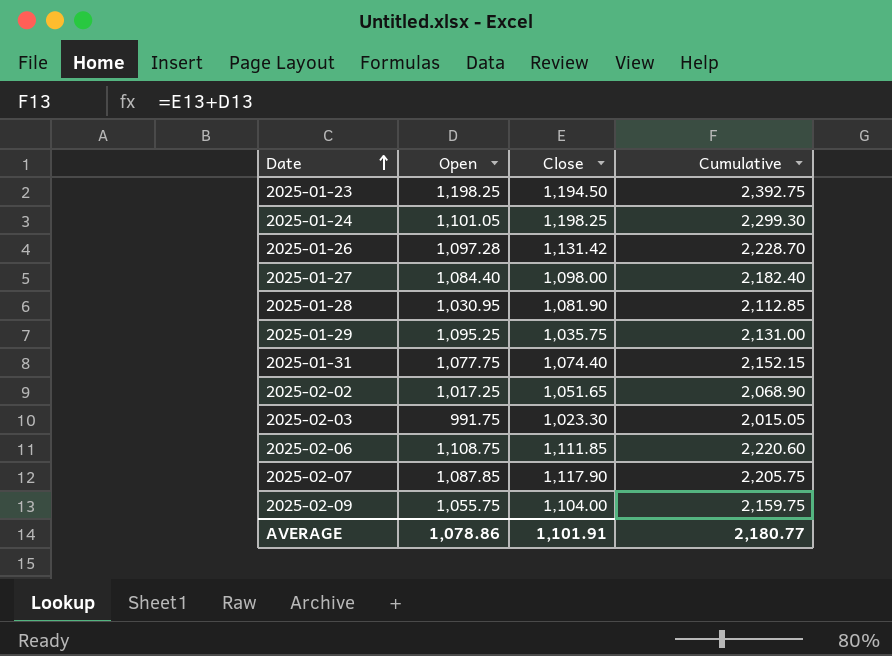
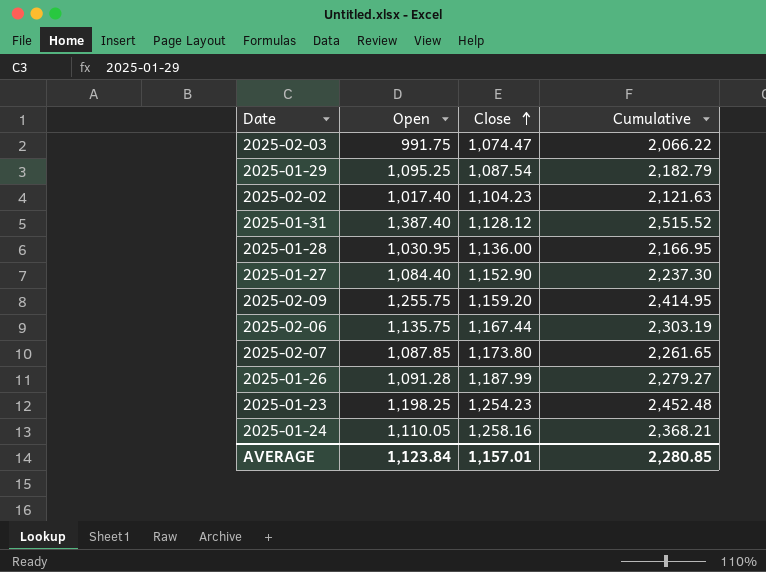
row order: Date ascending -> Close ascending
2025-02-03 | Close: 1,023.30 -> 1,074.47
2025-02-03 | Cumulative: 2,015.05 -> 2,066.22
2025-01-29 | Close: 1,035.75 -> 1,087.54
2025-01-29 | Cumulative: 2,131.00 -> 2,182.79
2025-02-02 | Open: 1,017.25 -> 1,017.40
2025-02-02 | Close: 1,051.65 -> 1,104.23
2025-02-02 | Cumulative: 2,068.90 -> 2,121.63
2025-01-31 | Open: 1,077.75 -> 1,387.40
2025-01-31 | Close: 1,074.40 -> 1,128.12
2025-01-31 | Cumulative: 2,152.15 -> 2,515.52
2025-01-28 | Close: 1,081.90 -> 1,136.00
2025-01-28 | Cumulative: 2,112.85 -> 2,166.95
2025-01-27 | Close: 1,098.00 -> 1,152.90
2025-01-27 | Cumulative: 2,182.40 -> 2,237.30
2025-02-09 | Open: 1,055.75 -> 1,255.75
2025-02-09 | Close: 1,104.00 -> 1,159.20
2025-02-09 | Cumulative: 2,159.75 -> 2,414.95
2025-02-06 | Open: 1,108.75 -> 1,135.75
2025-02-06 | Close: 1,111.85 -> 1,167.44
2025-02-06 | Cumulative: 2,220.60 -> 2,303.19
2025-02-07 | Close: 1,117.90 -> 1,173.80
2025-02-07 | Cumulative: 2,205.75 -> 2,261.65
2025-01-26 | Open: 1,097.28 -> 1,091.28
2025-01-26 | Close: 1,131.42 -> 1,187.99
2025-01-26 | Cumulative: 2,228.70 -> 2,279.27
2025-01-23 | Close: 1,194.50 -> 1,254.23
2025-01-23 | Cumulative: 2,392.75 -> 2,452.48
2025-01-24 | Open: 1,101.05 -> 1,110.05
2025-01-24 | Close: 1,198.25 -> 1,258.16
2025-01-24 | Cumulative: 2,299.30 -> 2,368.21
AVERAGE | Open: 1,078.86 -> 1,123.84
AVERAGE | Close: 1,101.91 -> 1,157.01
AVERAGE | Cumulative: 2,180.77 -> 2,280.85

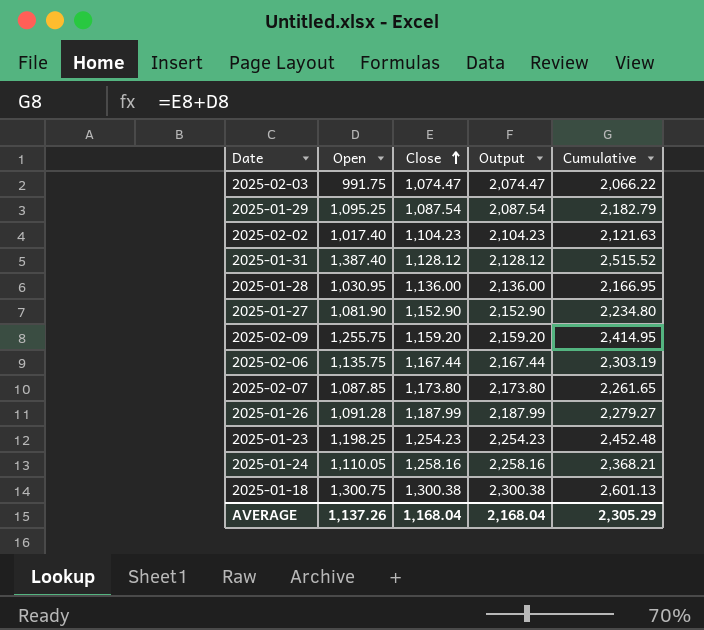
column Output | formula: none -> [Close] + 1000
2025-01-27 | Open: 1,084.40 -> 1,081.90
2025-01-27 | Cumulative: 2,237.30 -> 2,234.80
row 2025-01-18: none -> 1,300.75 | 1,300.38 | 2,300.38 | 2,601.13
AVERAGE | Open: 1,123.84 -> 1,137.26
AVERAGE | Close: 1,157.01 -> 1,168.04
AVERAGE | Cumulative: 2,280.85 -> 2,305.29

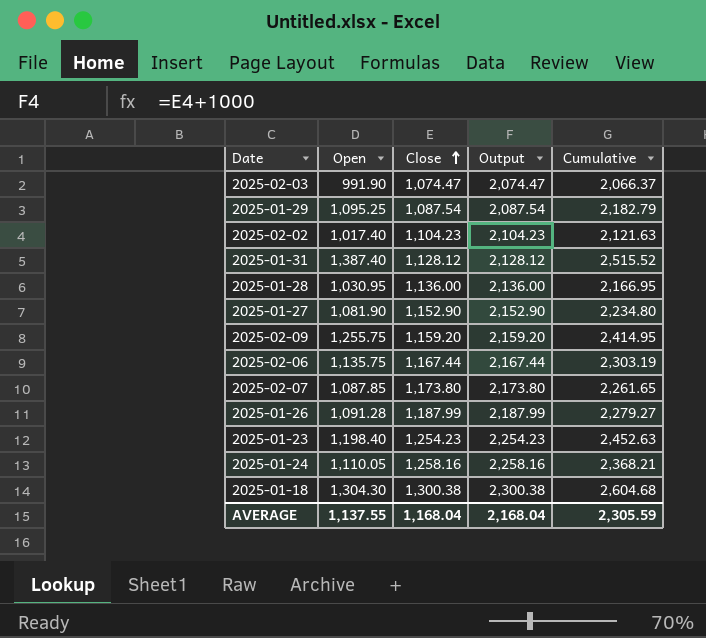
2025-02-03 | Open: 991.75 -> 991.90
2025-02-03 | Cumulative: 2,066.22 -> 2,066.37
2025-01-23 | Open: 1,198.25 -> 1,198.40
2025-01-23 | Cumulative: 2,452.48 -> 2,452.63
2025-01-18 | Open: 1,300.75 -> 1,304.30
2025-01-18 | Cumulative: 2,601.13 -> 2,604.68
AVERAGE | Open: 1,137.26 -> 1,137.55
AVERAGE | Cumulative: 2,305.29 -> 2,305.59

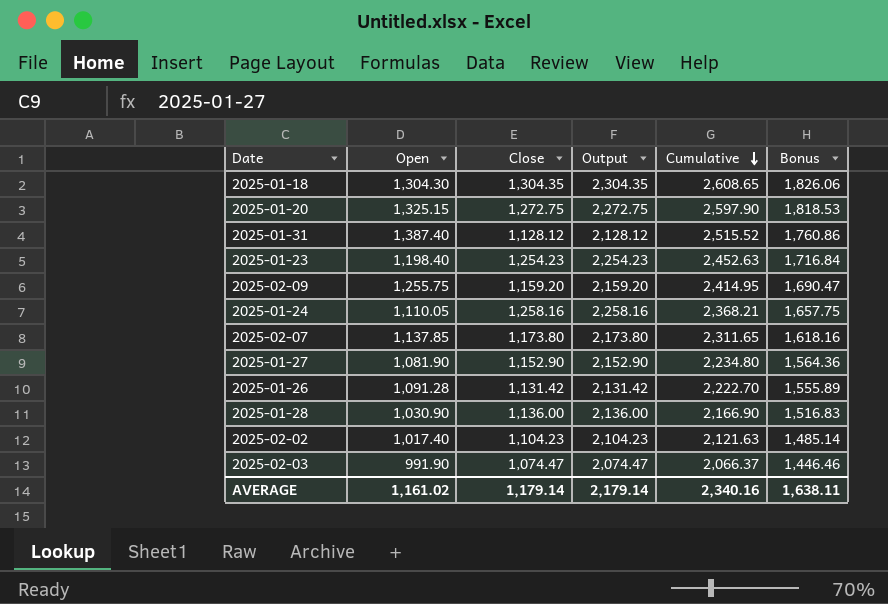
row order: Close ascending -> Cumulative descending
column Bonus | formula: none -> [Cumulative] * 0.7
row 2025-01-29: 1,095.25 | 1,087.54 | 2,087.54 | 2,182.79 -> none
row 2025-02-06: 1,135.75 | 1,167.44 | 2,167.44 | 2,303.19 -> none
2025-01-18 | Close: 1,300.38 -> 1,304.35
2025-01-18 | Output: 2,300.38 -> 2,304.35
2025-01-18 | Cumulative: 2,604.68 -> 2,608.65
row 2025-01-20: none -> 1,325.15 | 1,272.75 | 2,272.75 | 2,597.90 | 1,818.53
2025-02-07 | Open: 1,087.85 -> 1,137.85
2025-02-07 | Cumulative: 2,261.65 -> 2,311.65
2025-01-26 | Close: 1,187.99 -> 1,131.42
2025-01-26 | Output: 2,187.99 -> 2,131.42
2025-01-26 | Cumulative: 2,279.27 -> 2,222.70
2025-01-28 | Open: 1,030.95 -> 1,030.90
2025-01-28 | Cumulative: 2,166.95 -> 2,166.90
AVERAGE | Open: 1,137.55 -> 1,161.02
AVERAGE | Close: 1,168.04 -> 1,179.14
AVERAGE | Output: 2,168.04 -> 2,179.14
AVERAGE | Cumulative: 2,305.59 -> 2,340.16

